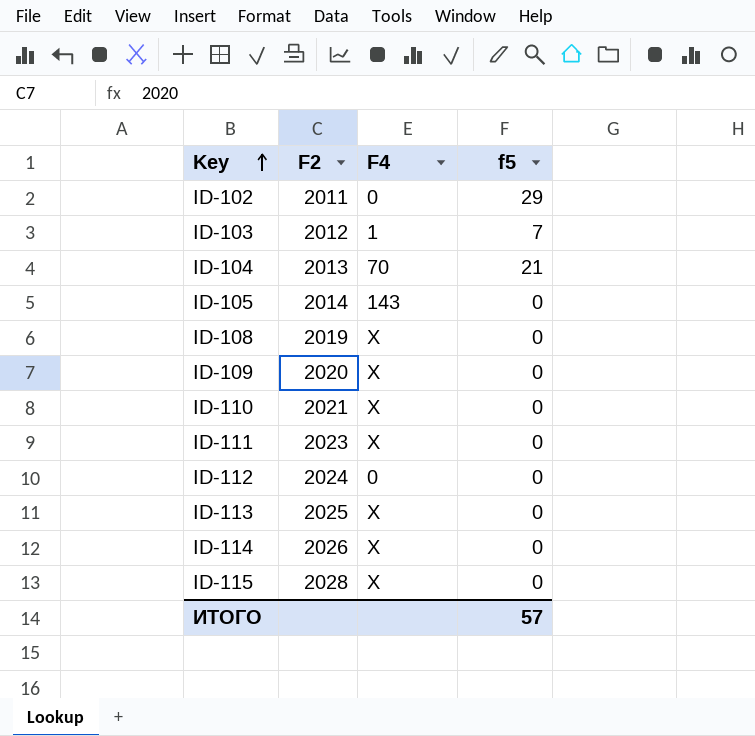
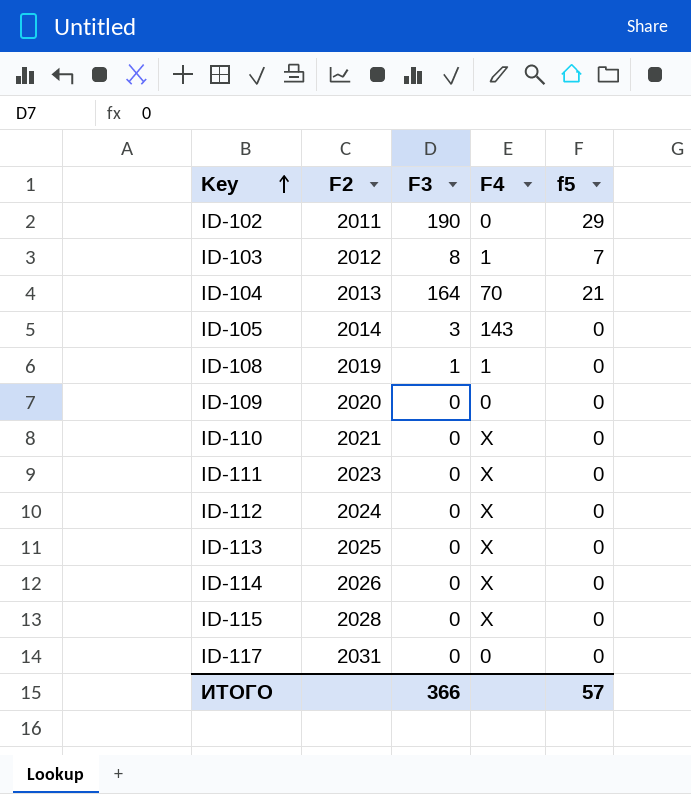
column F3 | position: none -> 3
ID-108 | F4: Х -> 1
ID-109 | F4: Х -> 0
ID-112 | F4: 0 -> Х
row ID-117: none -> 2031 | 0 | 0 | 0

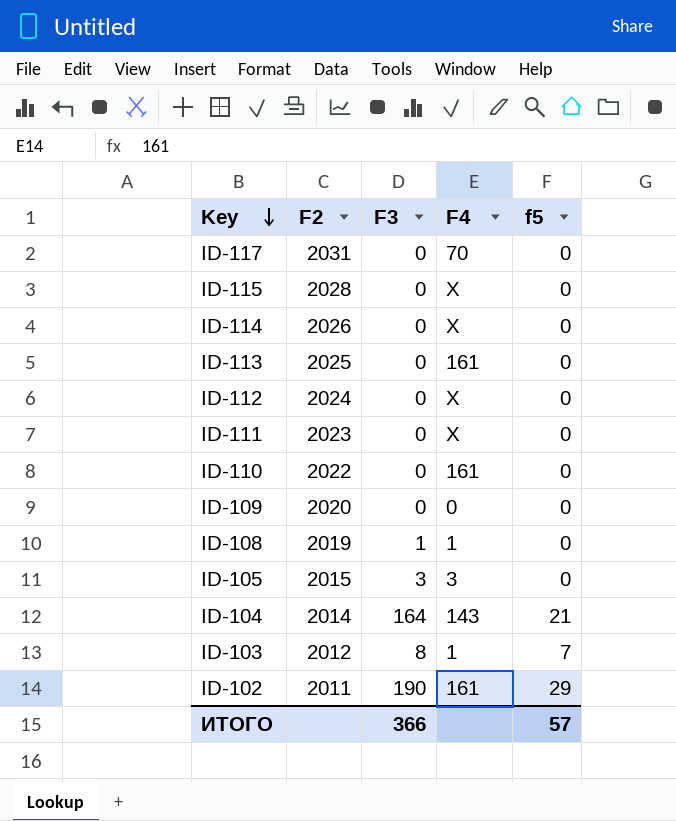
row order: Key ascending -> Key descending
ID-117 | F4: 0 -> 70
ID-113 | F4: Х -> 161
ID-110 | F2: 2021 -> 2022
ID-110 | F4: Х -> 161
ID-105 | F2: 2014 -> 2015
ID-105 | F4: 143 -> 3
ID-104 | F2: 2013 -> 2014
ID-104 | F4: 70 -> 143
ID-102 | F4: 0 -> 161

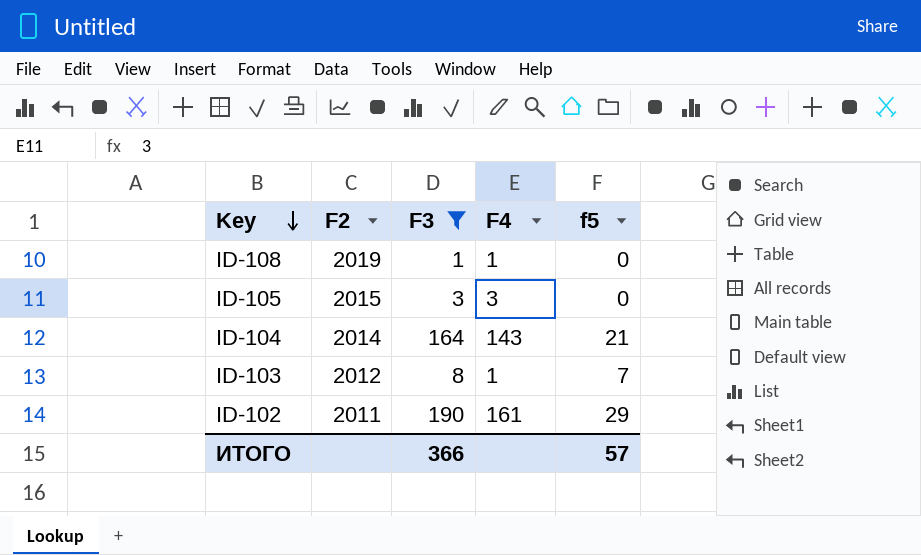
filter: none -> F3 != 0

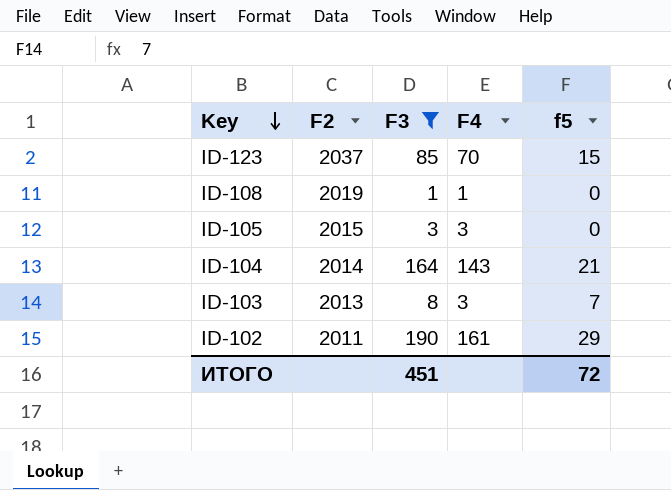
row ID-123: none -> 2037 | 85 | 70 | 15
ID-103 | F2: 2012 -> 2013
ID-103 | F4: 1 -> 3
ИТОГО | F3: 366 -> 451
ИТОГО | f5: 57 -> 72

